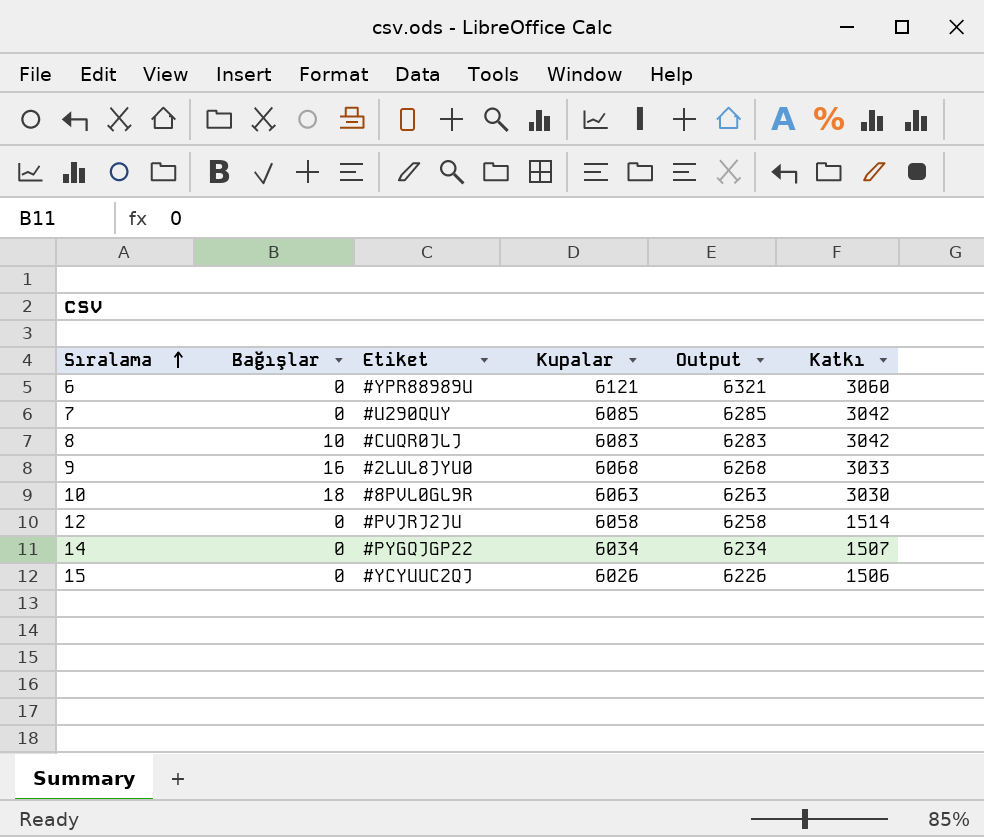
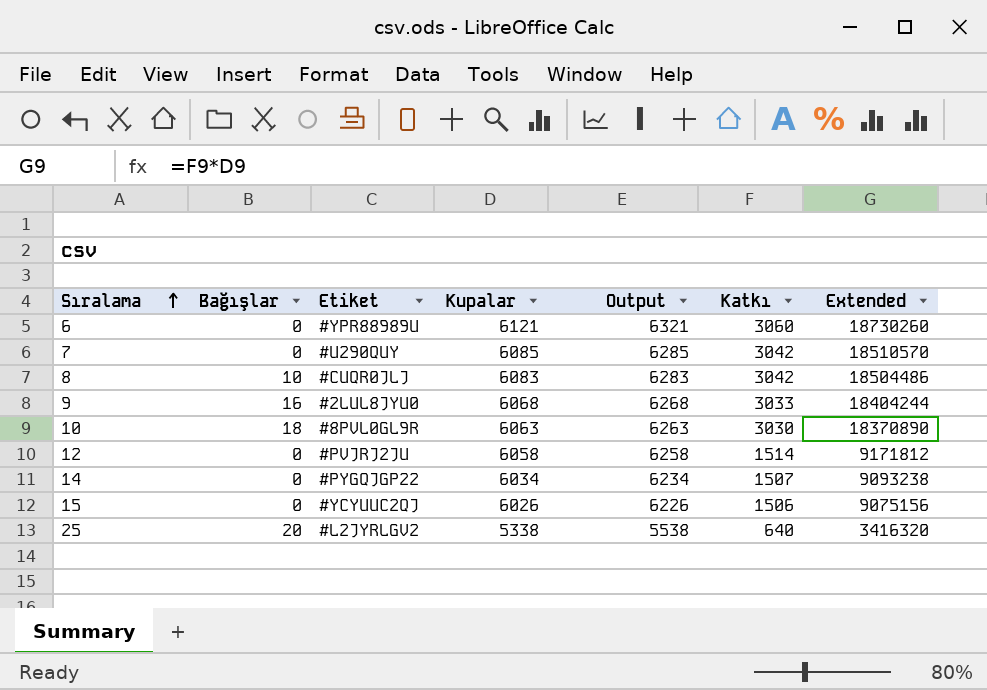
column Extended | formula: none -> [Kupalar] * [Katkı]
row 25: none -> 20 | #L2JYRLGV2 | 5338 | 5538 | 640 | 3416320

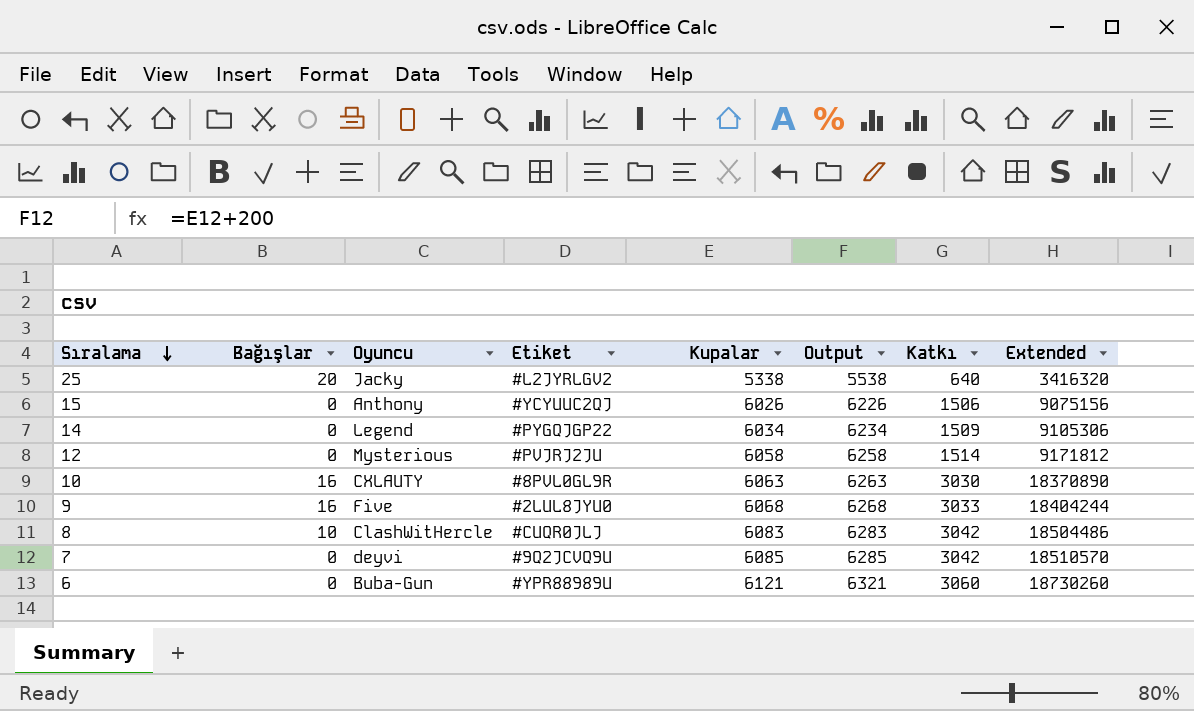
row order: Sıralama ascending -> Sıralama descending
column Oyuncu | position: none -> 3
14 | Katkı: 1507 -> 1509
14 | Extended: 9093238 -> 9105306
10 | Bağışlar: 18 -> 16
7 | Etiket: #U290QUY -> #9Q2JCVQ9U

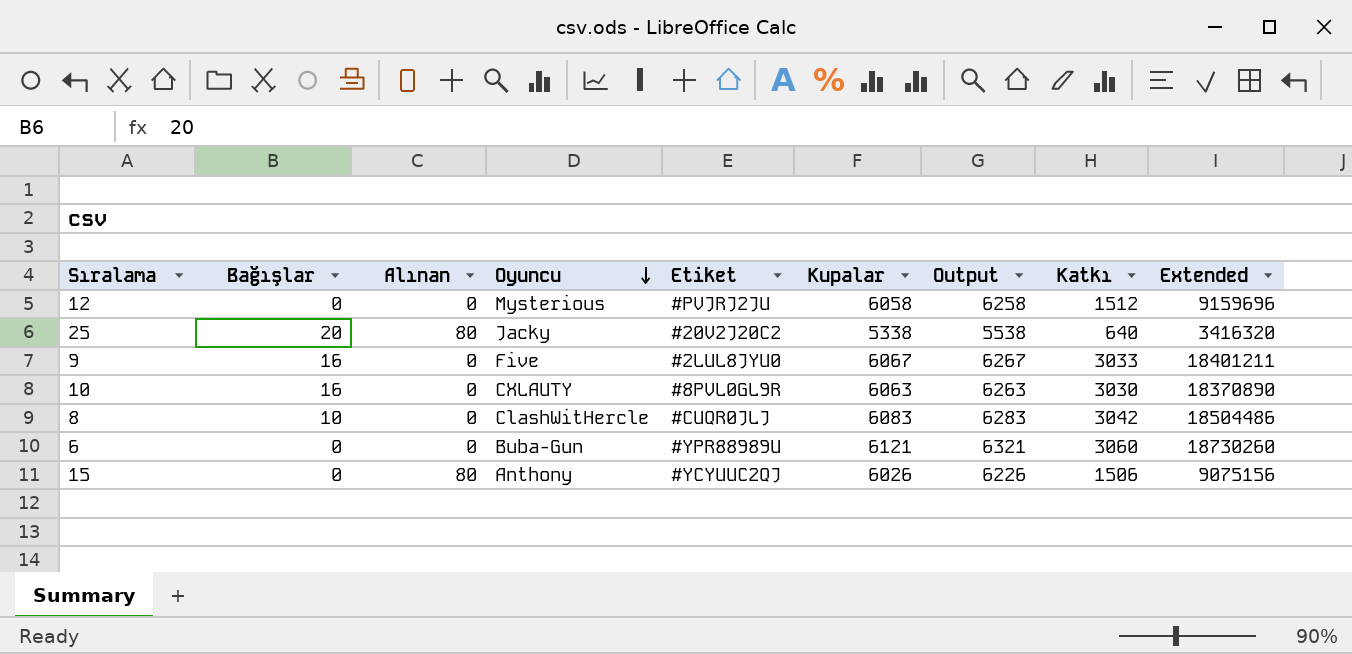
row order: Sıralama descending -> Oyuncu descending
column Alınan | position: none -> 3
row 14: 0 | Legend | #PYGQJGP22 | 6034 | 6234 | 1509 | 9105306 -> none
row 7: 0 | deyvi | #9Q2JCVQ9U | 6085 | 6285 | 3042 | 18510570 -> none
12 | Katkı: 1514 -> 1512
12 | Extended: 9171812 -> 9159696
25 | Etiket: #L2JYRLGV2 -> #20V2J20C2
9 | Kupalar: 6068 -> 6067
9 | Output: 6268 -> 6267
9 | Extended: 18404244 -> 18401211

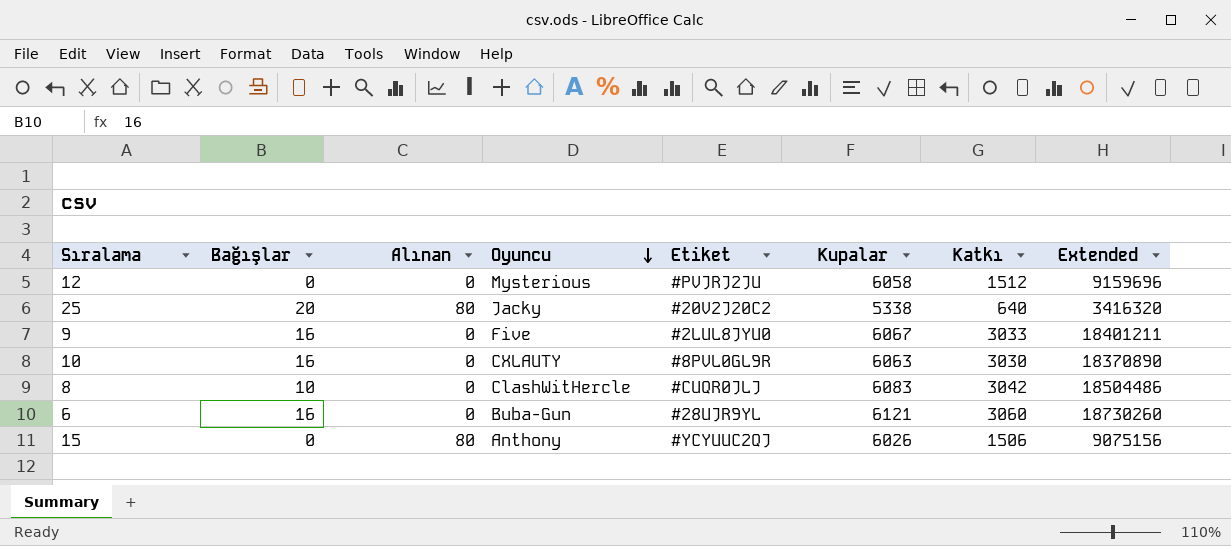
column Output | formula: [Kupalar] + 200 -> none
6 | Bağışlar: 0 -> 16
6 | Etiket: #YPR88989U -> #28UJR9YL

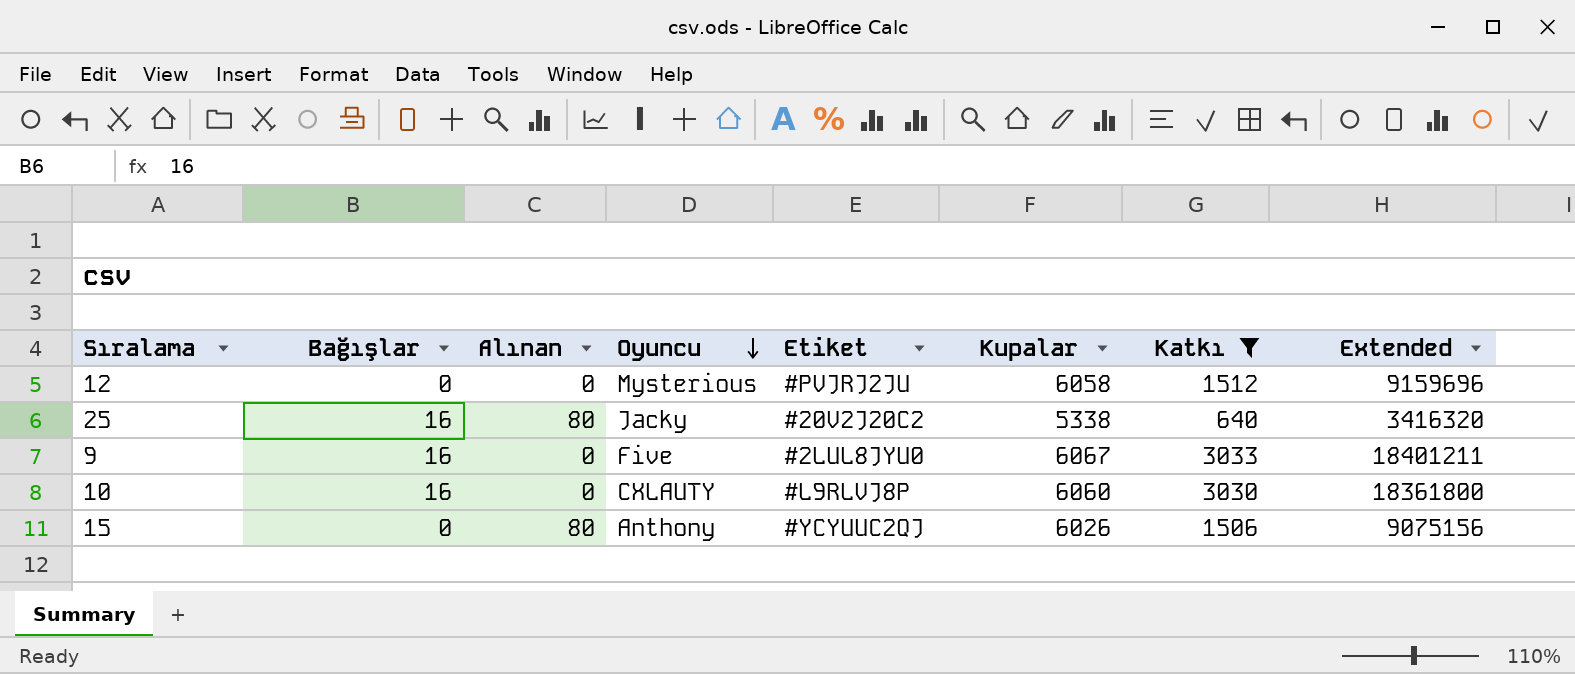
filter: none -> Katkı <= 3033
25 | Bağışlar: 20 -> 16
10 | Etiket: #8PVL0GL9R -> #L9RLVJ8P
10 | Kupalar: 6063 -> 6060
10 | Extended: 18370890 -> 18361800

